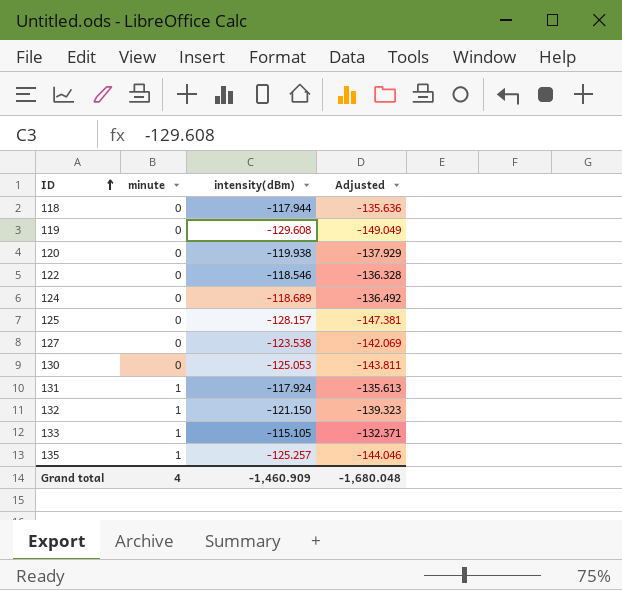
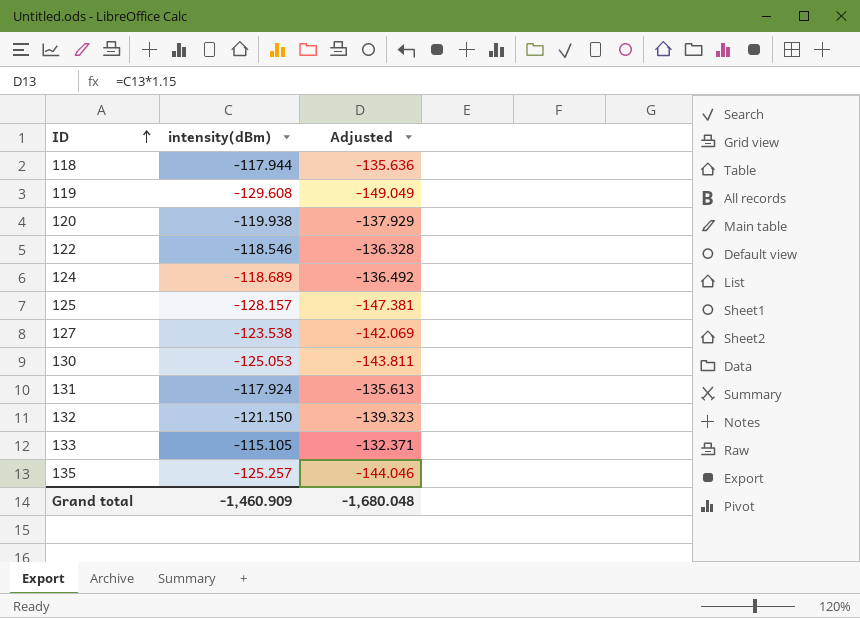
column minute | position: 2 -> none

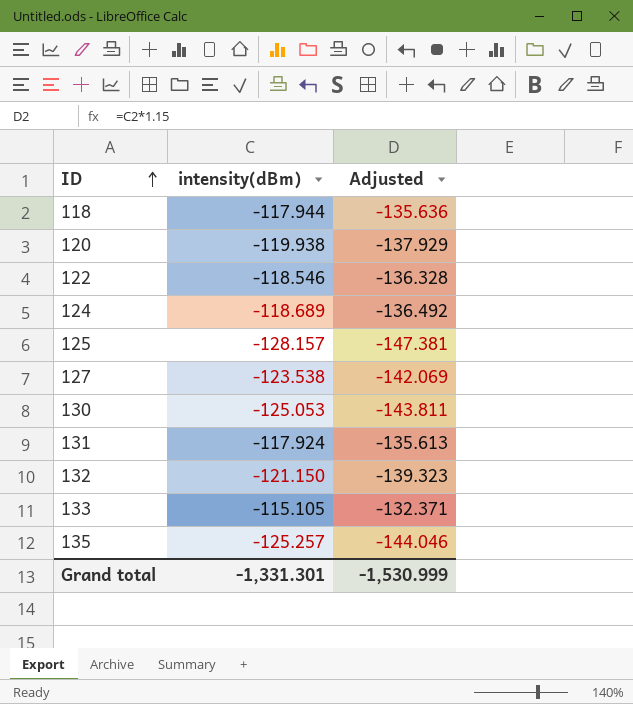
row 119: -129.608 | -149.049 -> none
Grand total | intensity(dBm): -1,460.909 -> -1,331.301
Grand total | Adjusted: -1,680.048 -> -1,530.999

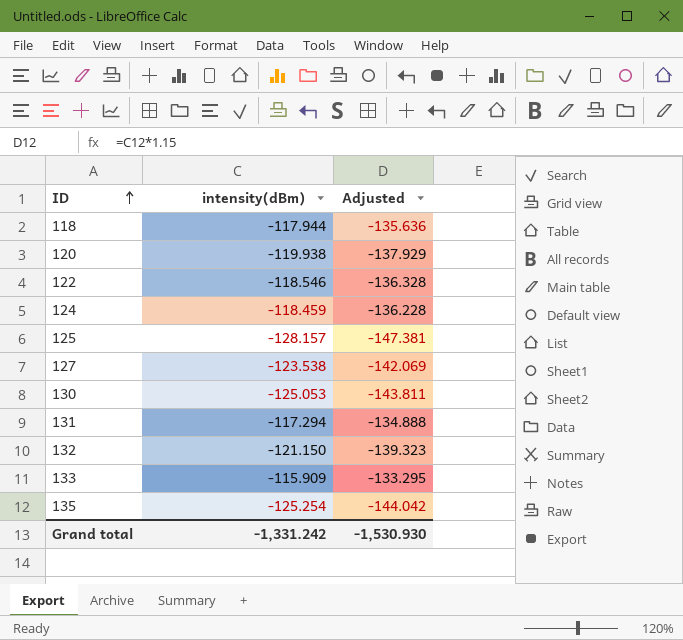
124 | intensity(dBm): -118.689 -> -118.459
124 | Adjusted: -136.492 -> -136.228
131 | intensity(dBm): -117.924 -> -117.294
131 | Adjusted: -135.613 -> -134.888
133 | intensity(dBm): -115.105 -> -115.909
133 | Adjusted: -132.371 -> -133.295
135 | intensity(dBm): -125.257 -> -125.254
135 | Adjusted: -144.046 -> -144.042
Grand total | intensity(dBm): -1,331.301 -> -1,331.242
Grand total | Adjusted: -1,530.999 -> -1,530.930

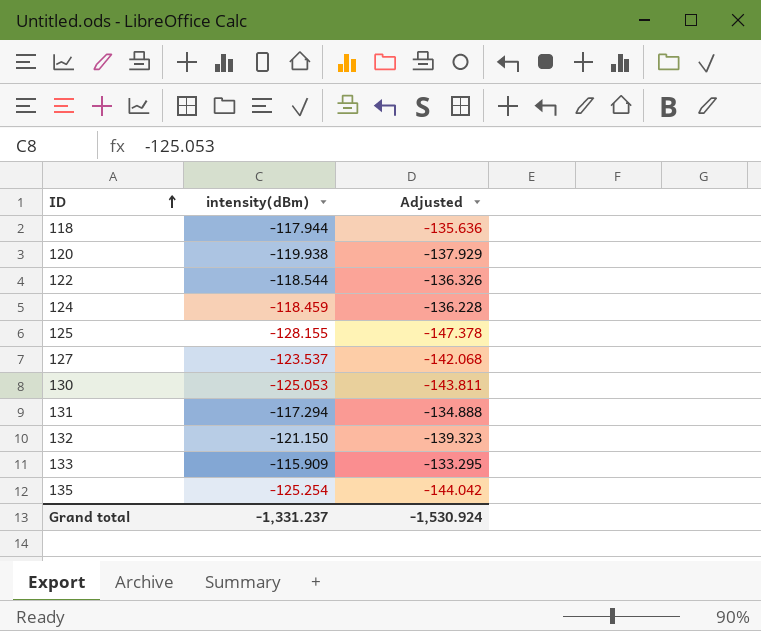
122 | intensity(dBm): -118.546 -> -118.544
122 | Adjusted: -136.328 -> -136.326
125 | intensity(dBm): -128.157 -> -128.155
125 | Adjusted: -147.381 -> -147.378
127 | intensity(dBm): -123.538 -> -123.537
127 | Adjusted: -142.069 -> -142.068
Grand total | intensity(dBm): -1,331.242 -> -1,331.237
Grand total | Adjusted: -1,530.930 -> -1,530.924

